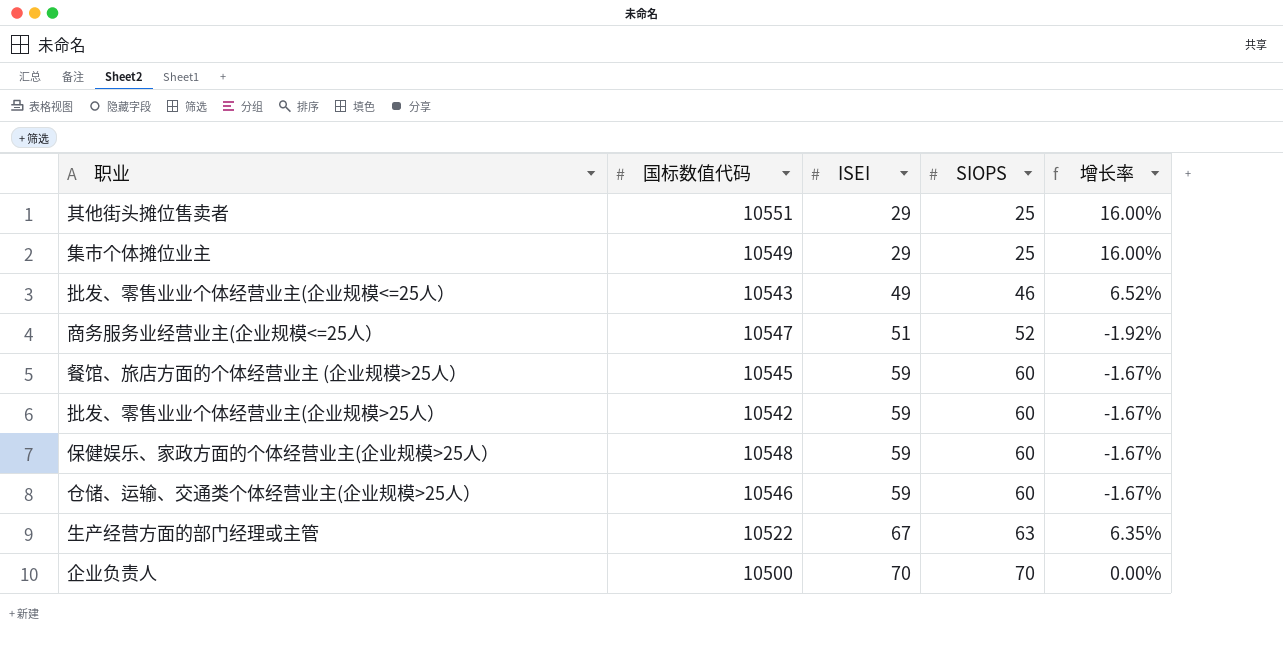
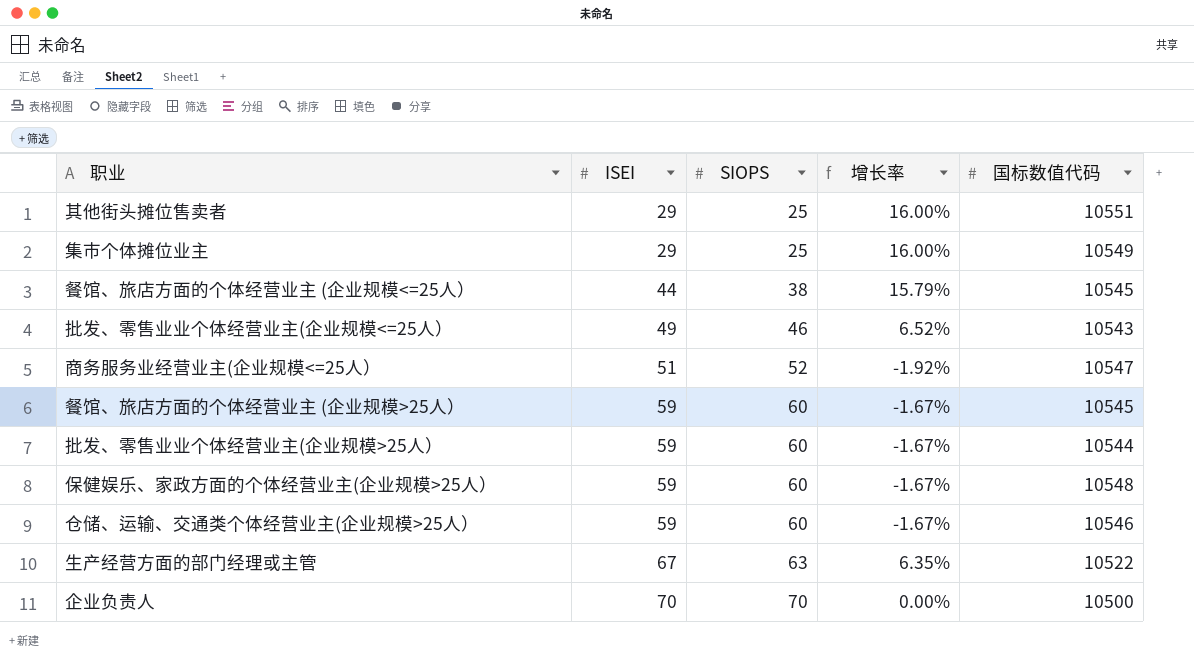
column 国标数值代码 | position: 2 -> 5
row 餐馆、旅店方面的个体经营业主 (企业规模<=25人）: none -> 44 | 38 | 15.79% | 10545
批发、零售业业个体经营业主(企业规模>25人） | 国标数值代码: 10542 -> 10544

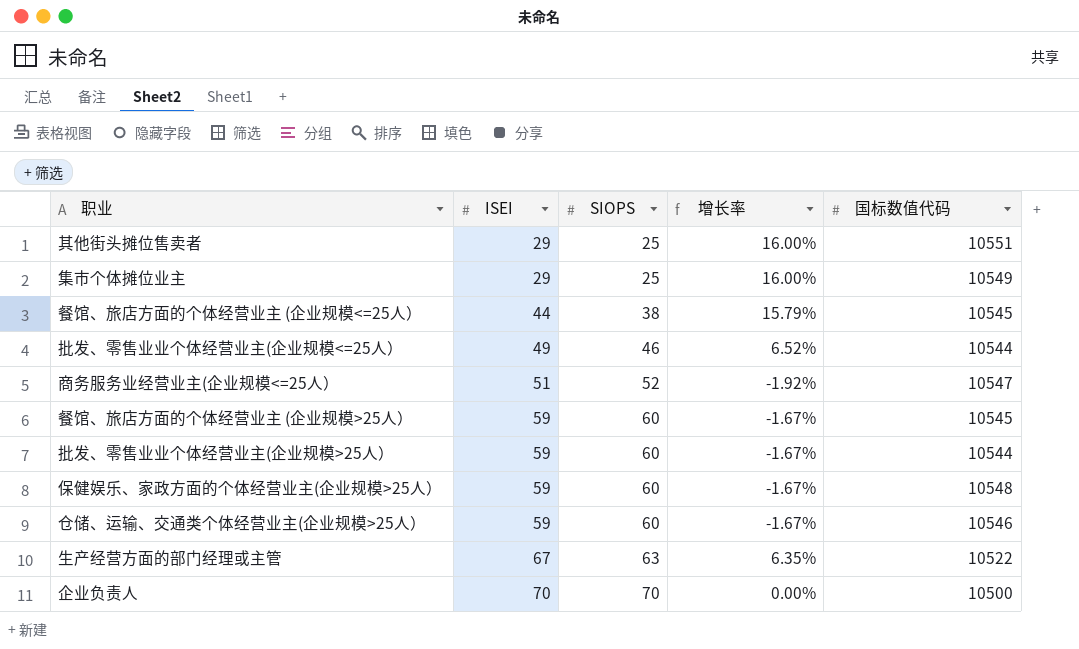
批发、零售业业个体经营业主(企业规模<=25人） | 国标数值代码: 10543 -> 10544

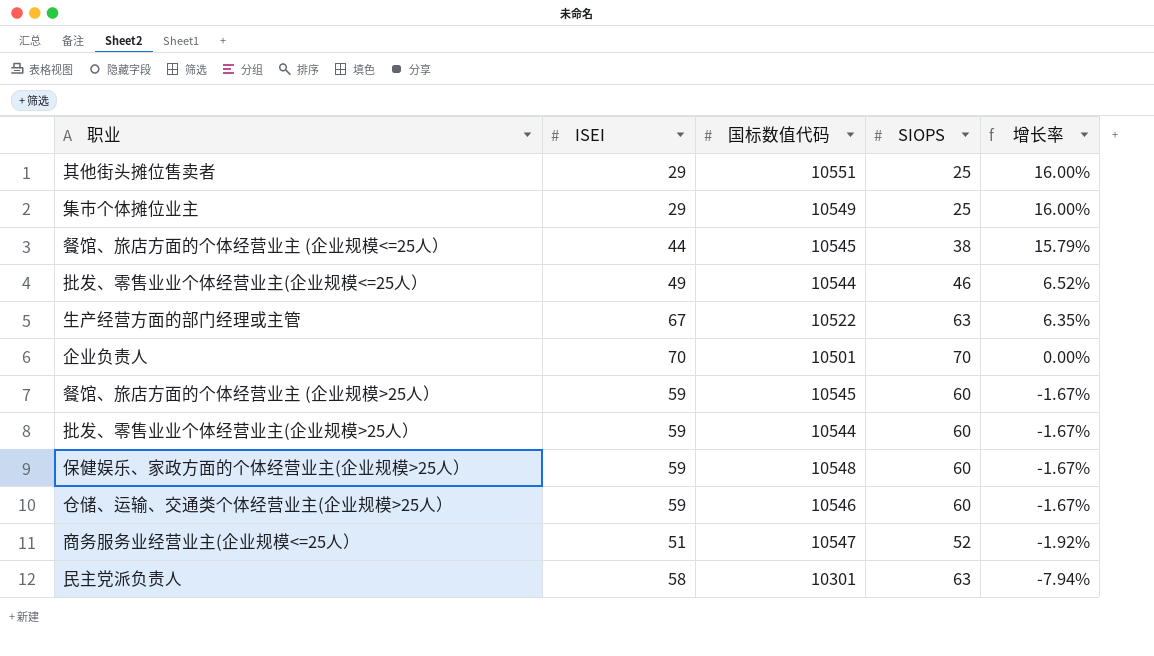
row order: ISEI ascending -> 增长率 descending
column 国标数值代码 | position: 5 -> 3
企业负责人 | 国标数值代码: 10500 -> 10501
row 民主党派负责人: none -> 58 | 10301 | 63 | -7.94%

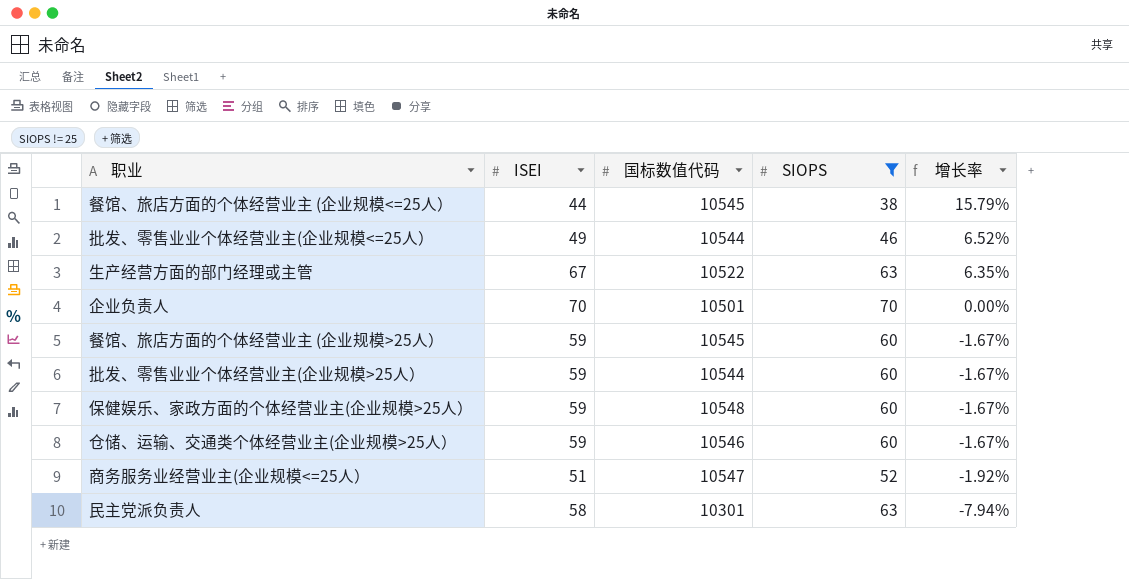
filter: none -> SIOPS != 25

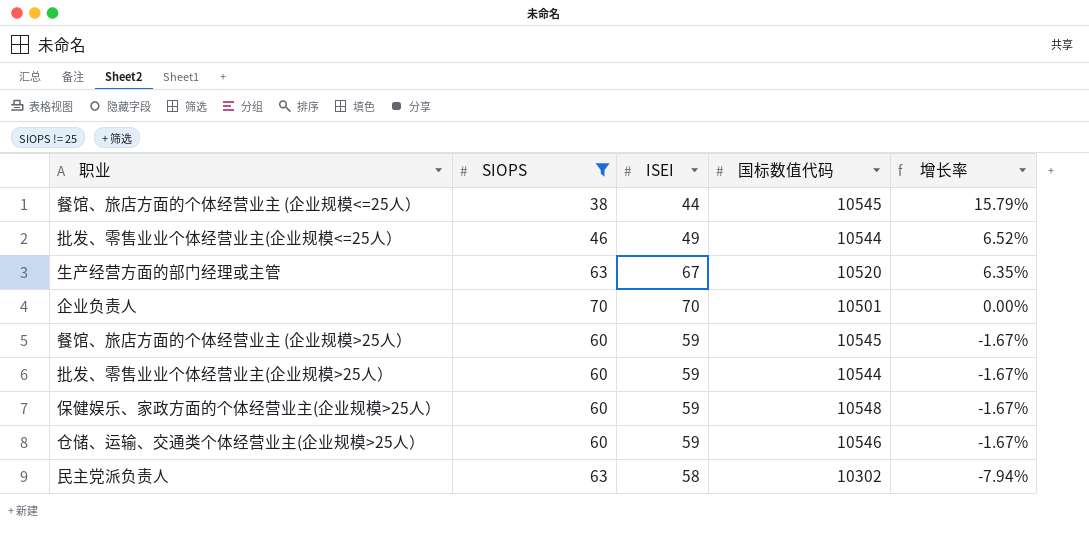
column SIOPS | position: 4 -> 2
row 商务服务业经营业主(企业规模<=25人）: 51 | 10547 | 52 | -1.92% -> none
生产经营方面的部门经理或主管 | 国标数值代码: 10522 -> 10520
民主党派负责人 | 国标数值代码: 10301 -> 10302

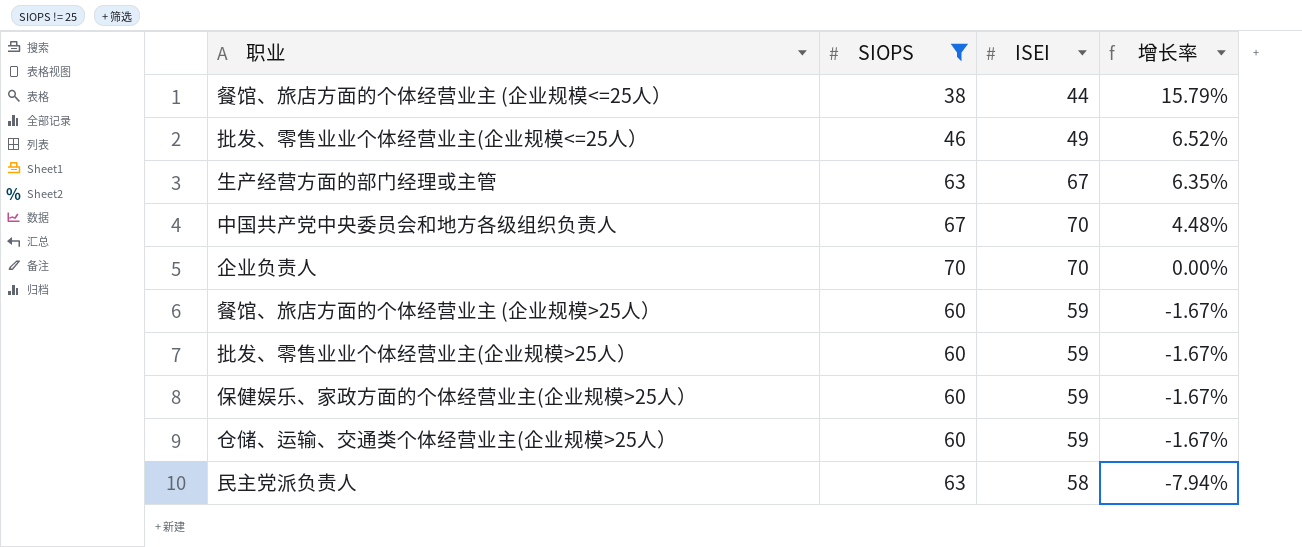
column 国标数值代码 | position: 4 -> none
row 中国共产党中央委员会和地方各级组织负责人: none -> 67 | 70 | 4.48%

